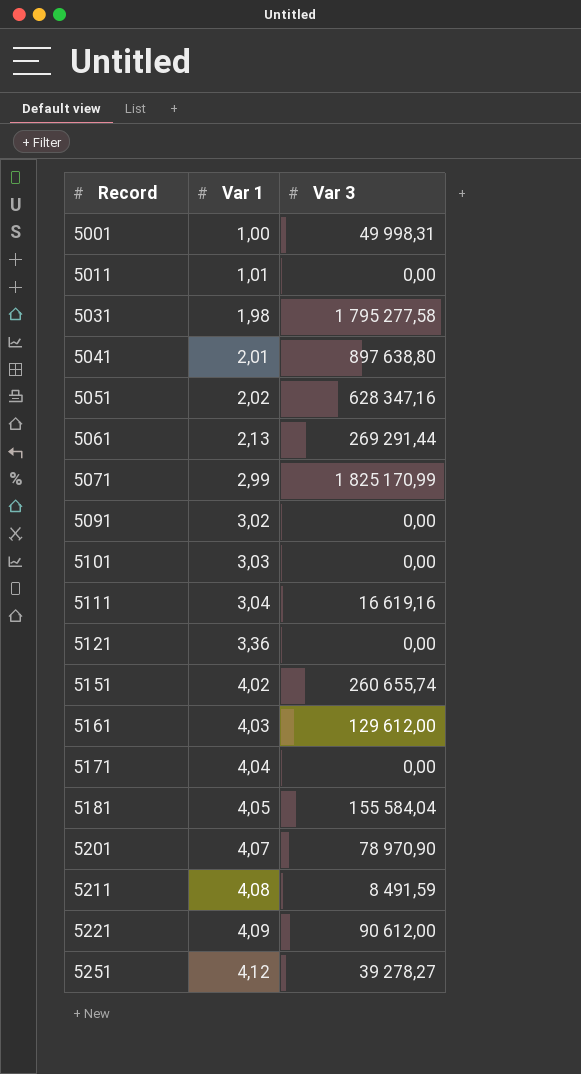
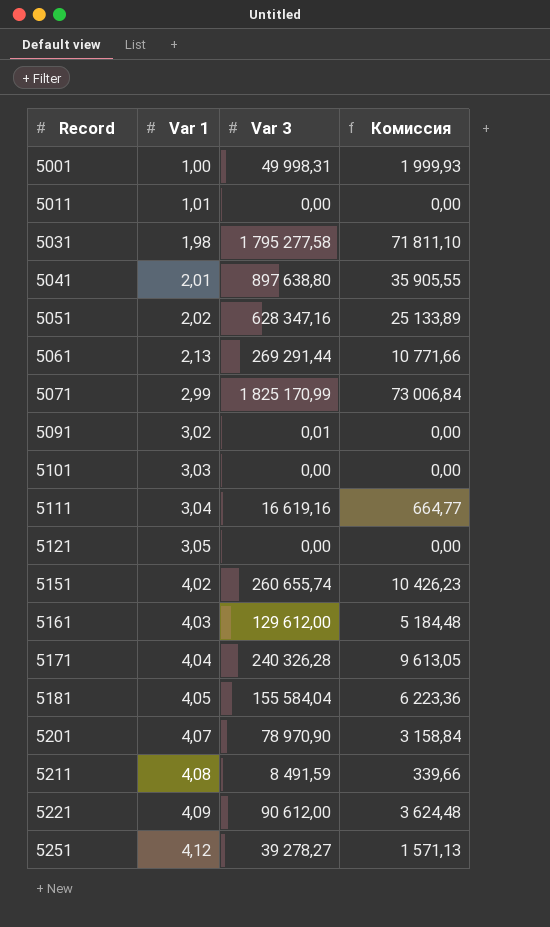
column Комиссия | formula: none -> [Var 3] * 0,04
5091 | Var 3: 0,00 -> 0,01
5121 | Var 1: 3,36 -> 3,05
5171 | Var 3: 0,00 -> 240 326,28

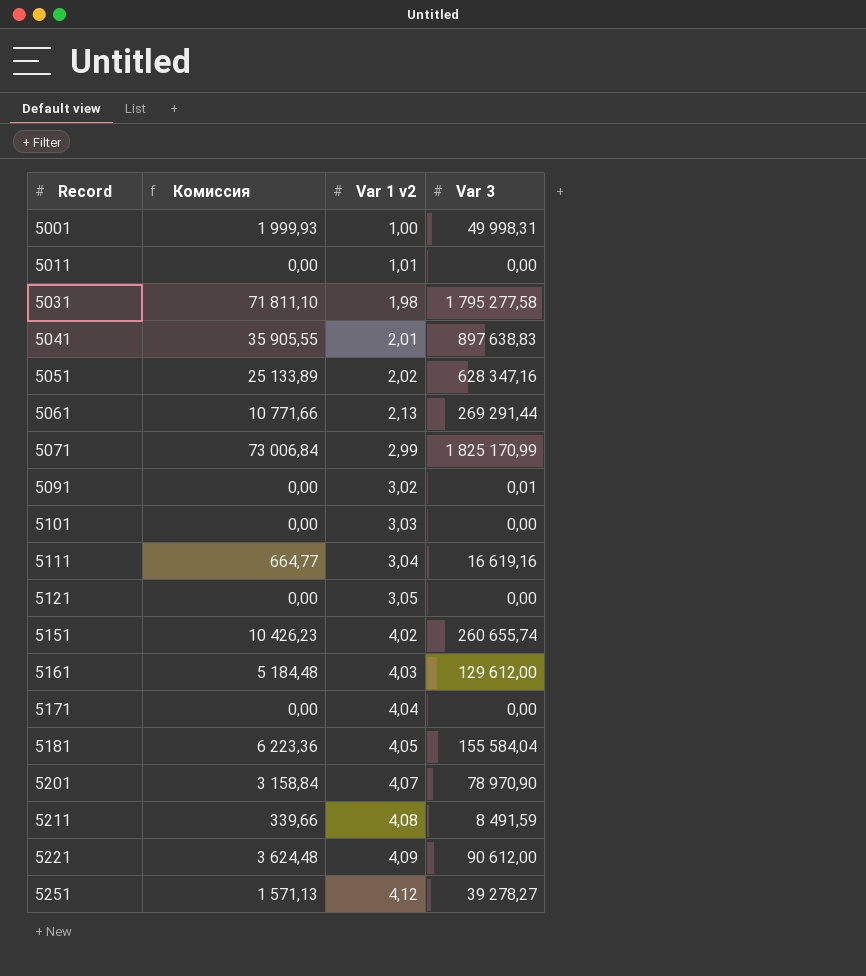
column Комиссия | position: 4 -> 2
column name: Var 1 -> Var 1 v2
5041 | Var 3: 897 638,80 -> 897 638,83
5171 | Комиссия: 9 613,05 -> 0,00
5171 | Var 3: 240 326,28 -> 0,00

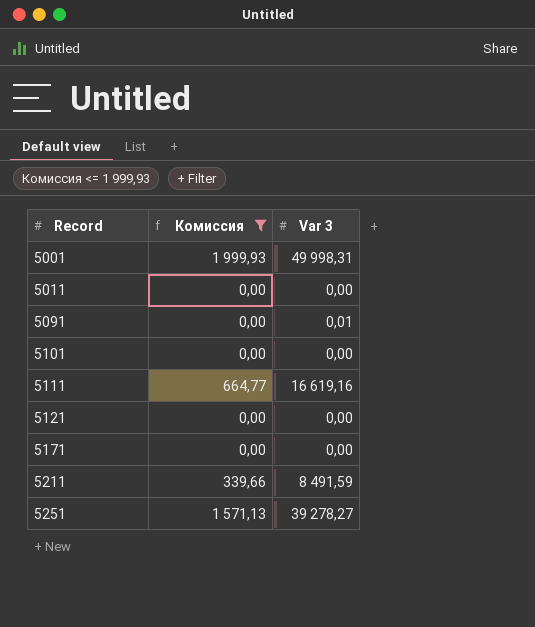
filter: none -> Комиссия <= 1 999,93
column Var 1 v2 | position: 3 -> none

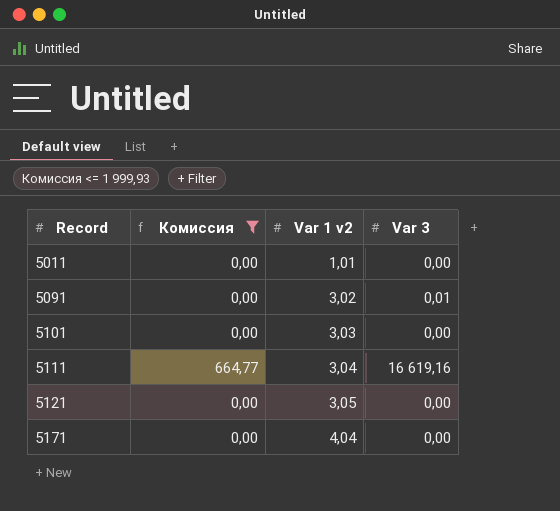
column Var 1 v2 | position: none -> 3
row 5001: 1 999,93 | 49 998,31 -> none
row 5211: 339,66 | 8 491,59 -> none
row 5251: 1 571,13 | 39 278,27 -> none

